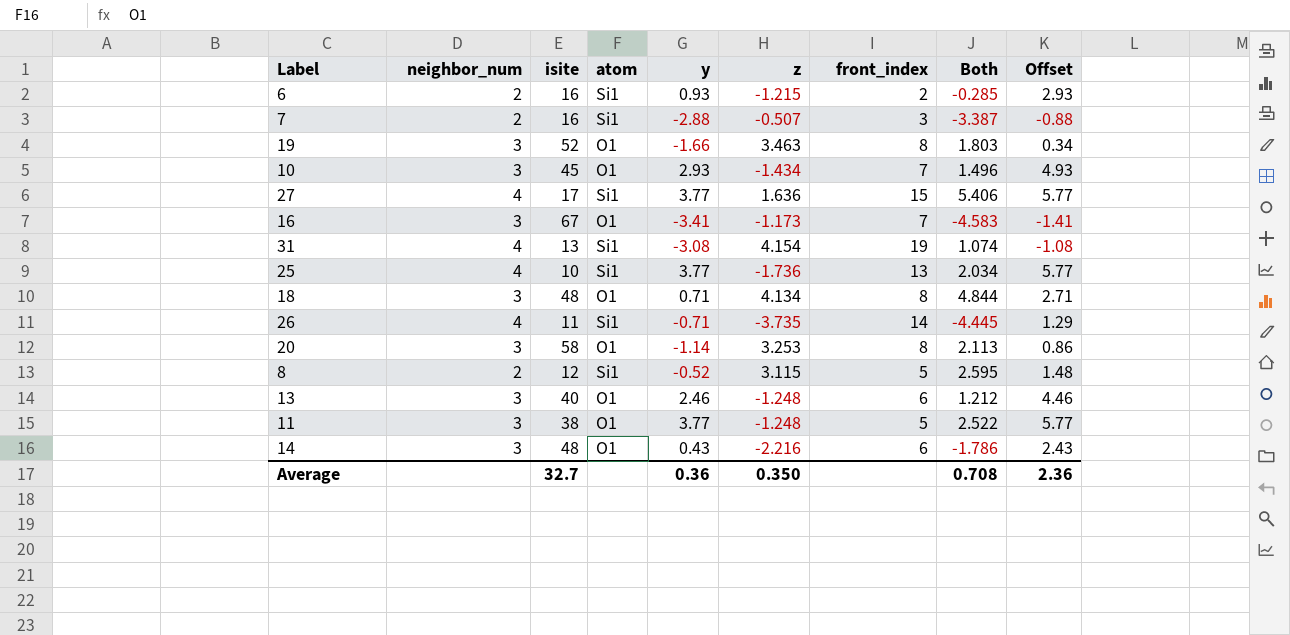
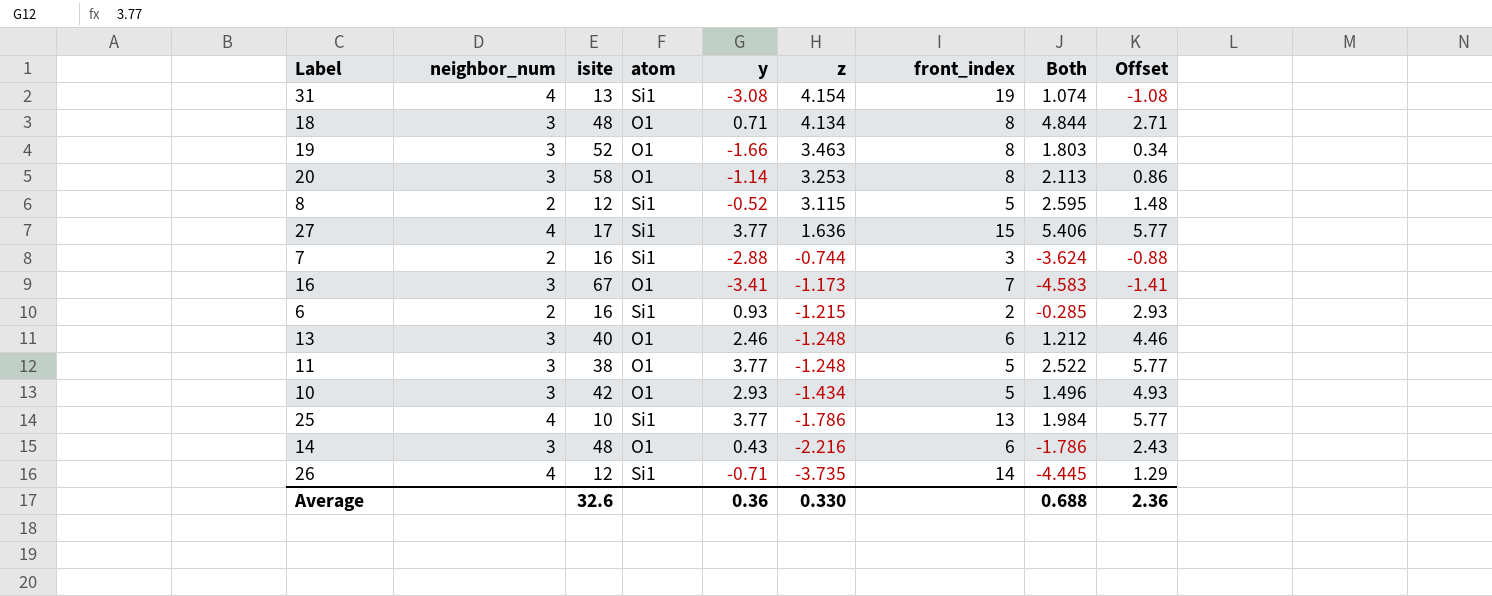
row order: none -> z descending
7 | z: -0.507 -> -0.744
7 | Both: -3.387 -> -3.624
10 | isite: 45 -> 42
10 | front_index: 7 -> 5
25 | z: -1.736 -> -1.786
25 | Both: 2.034 -> 1.984
26 | isite: 11 -> 12
Average | isite: 32.7 -> 32.6
Average | z: 0.350 -> 0.330
Average | Both: 0.708 -> 0.688

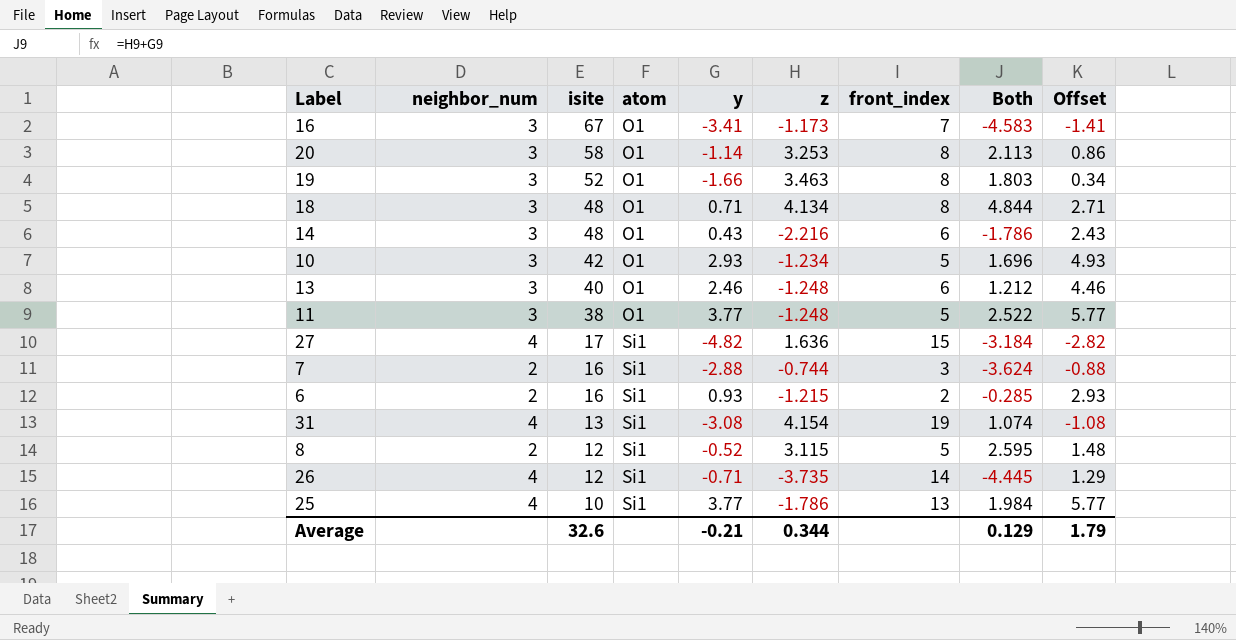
row order: z descending -> isite descending
10 | z: -1.434 -> -1.234
10 | Both: 1.496 -> 1.696
27 | y: 3.77 -> -4.82
27 | Both: 5.406 -> -3.184
27 | Offset: 5.77 -> -2.82
Average | y: 0.36 -> -0.21
Average | z: 0.330 -> 0.344
Average | Both: 0.688 -> 0.129
Average | Offset: 2.36 -> 1.79

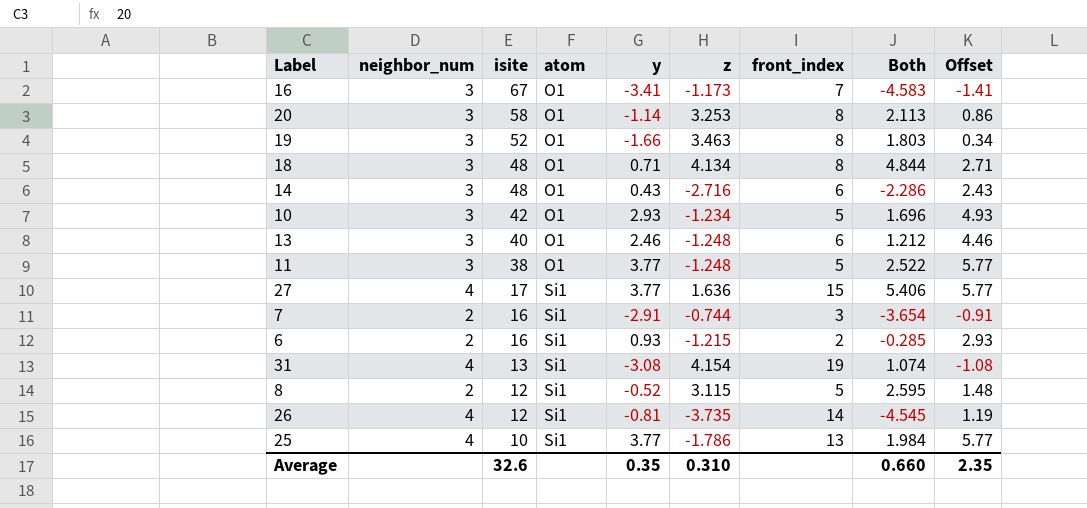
14 | z: -2.216 -> -2.716
14 | Both: -1.786 -> -2.286
27 | y: -4.82 -> 3.77
27 | Both: -3.184 -> 5.406
27 | Offset: -2.82 -> 5.77
7 | y: -2.88 -> -2.91
7 | Both: -3.624 -> -3.654
7 | Offset: -0.88 -> -0.91
26 | y: -0.71 -> -0.81
26 | Both: -4.445 -> -4.545
26 | Offset: 1.29 -> 1.19
Average | y: -0.21 -> 0.35
Average | z: 0.344 -> 0.310
Average | Both: 0.129 -> 0.660
Average | Offset: 1.79 -> 2.35

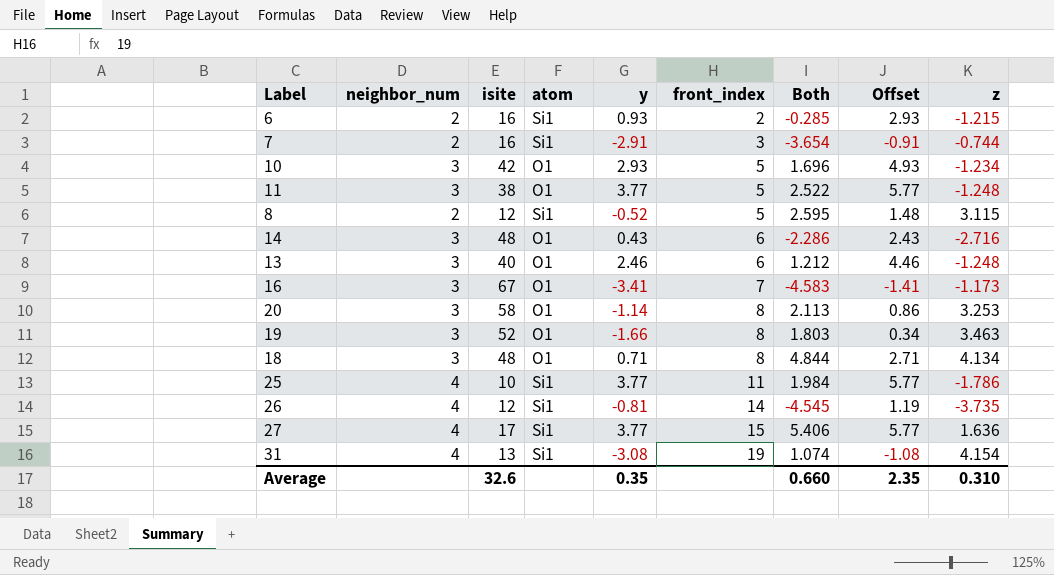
row order: isite descending -> front_index ascending
column z | position: 6 -> 9
25 | front_index: 13 -> 11

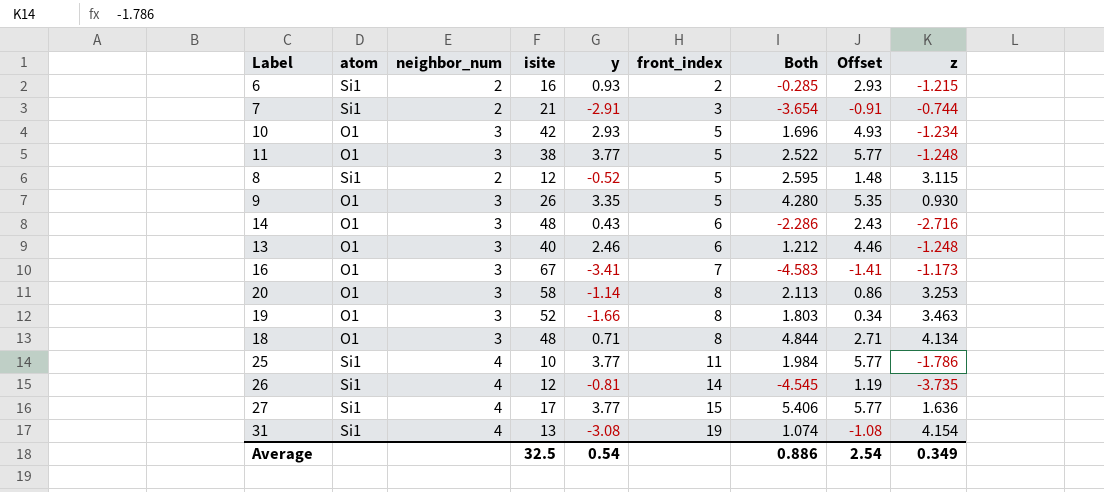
column atom | position: 4 -> 2
7 | isite: 16 -> 21
row 9: none -> O1 | 3 | 26 | 3.35 | 5 | 4.280 | 5.35 | 0.930
Average | isite: 32.6 -> 32.5
Average | y: 0.35 -> 0.54
Average | Both: 0.660 -> 0.886
Average | Offset: 2.35 -> 2.54
Average | z: 0.310 -> 0.349

